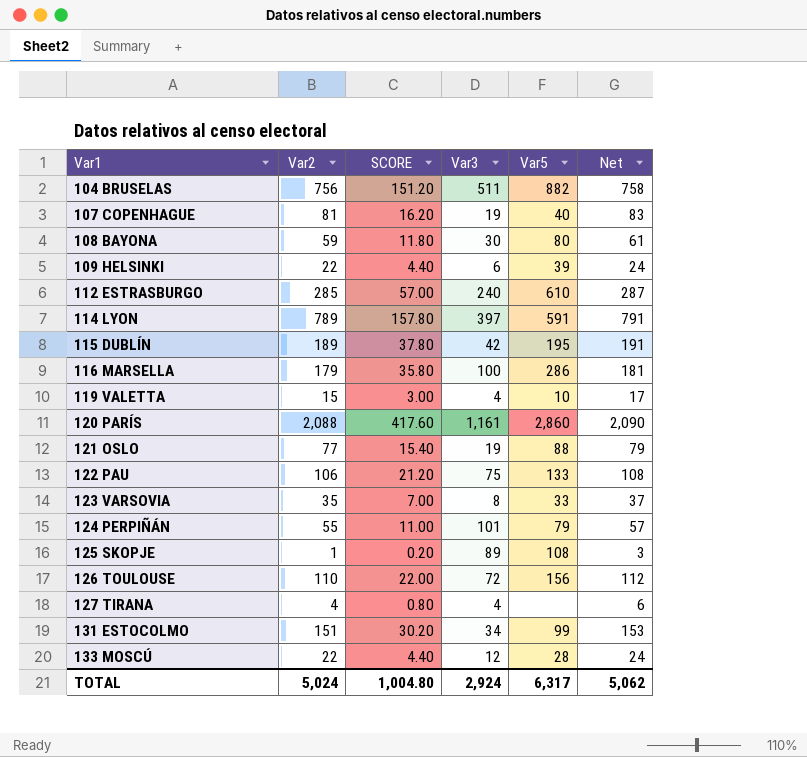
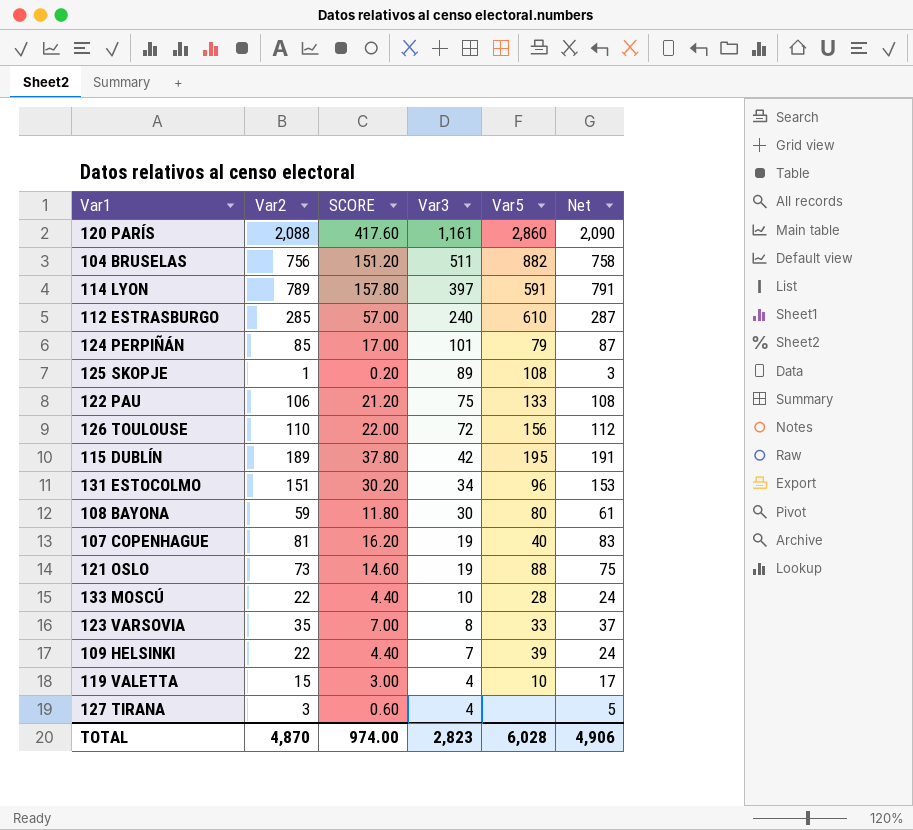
row order: Var1 ascending -> Var3 descending
row 116 MARSELLA: 179 | 35.80 | 100 | 286 | 181 -> none
124 PERPIÑÁN | Var2: 55 -> 85
124 PERPIÑÁN | SCORE: 11.00 -> 17.00
124 PERPIÑÁN | Net: 57 -> 87
131 ESTOCOLMO | Var5: 99 -> 96
121 OSLO | Var2: 77 -> 73
121 OSLO | SCORE: 15.40 -> 14.60
121 OSLO | Net: 79 -> 75
133 MOSCÚ | Var3: 12 -> 10
109 HELSINKI | Var3: 6 -> 7
127 TIRANA | Var2: 4 -> 3
127 TIRANA | SCORE: 0.80 -> 0.60
127 TIRANA | Net: 6 -> 5
TOTAL | Var2: 5,024 -> 4,870
TOTAL | SCORE: 1,004.80 -> 974.00
TOTAL | Var3: 2,924 -> 2,823
TOTAL | Var5: 6,317 -> 6,028
TOTAL | Net: 5,062 -> 4,906

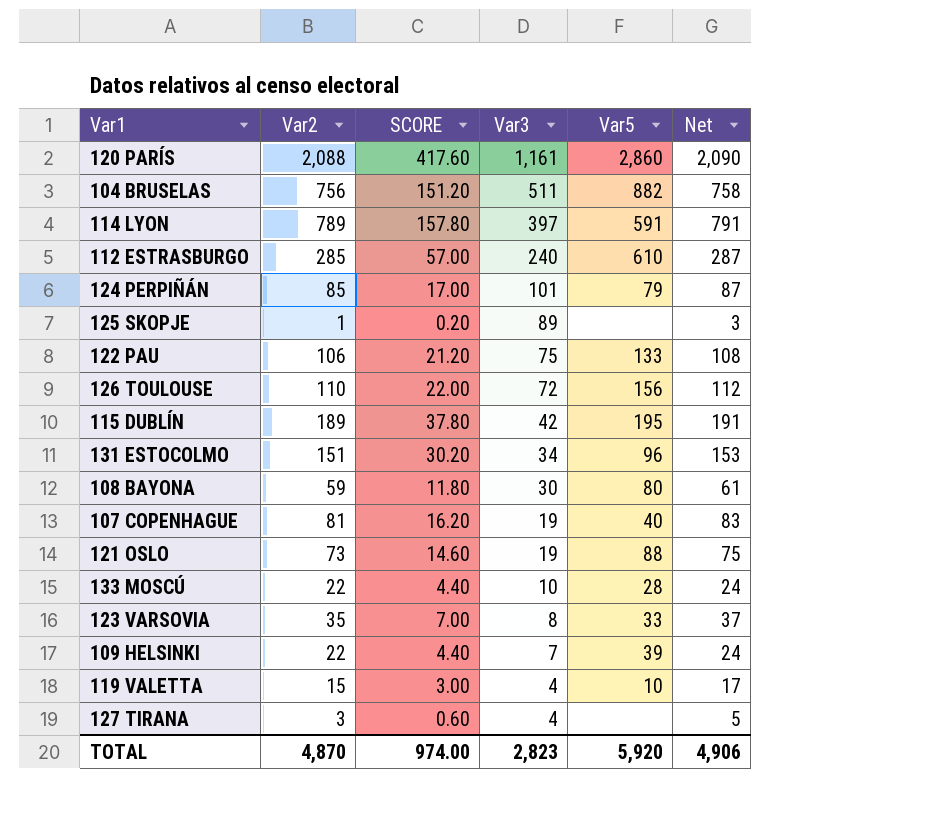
125 SKOPJE | Var5: 108 -> none
TOTAL | Var5: 6,028 -> 5,920

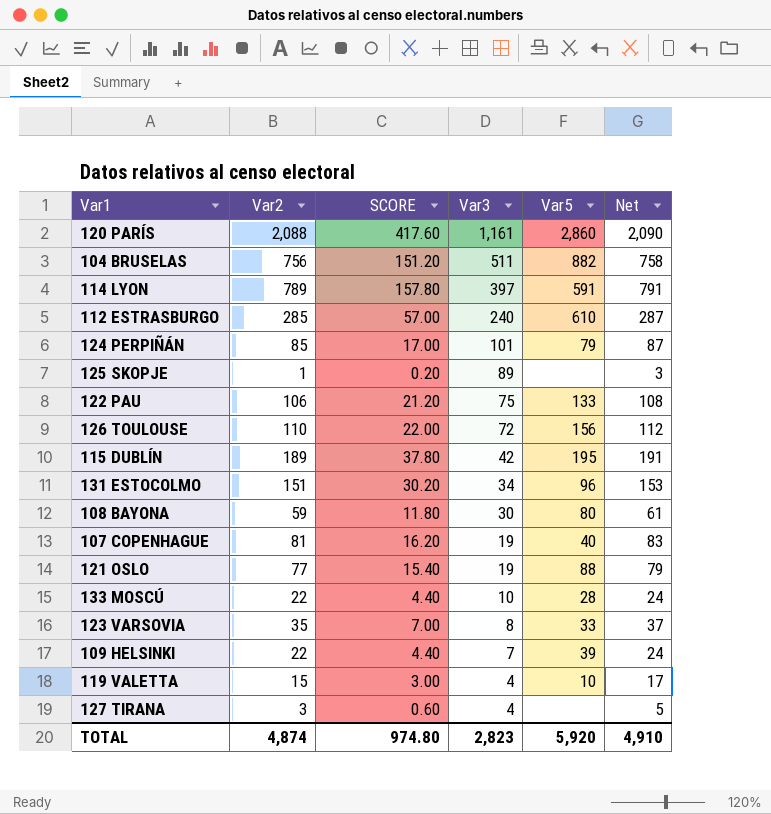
121 OSLO | Var2: 73 -> 77
121 OSLO | SCORE: 14.60 -> 15.40
121 OSLO | Net: 75 -> 79
TOTAL | Var2: 4,870 -> 4,874
TOTAL | SCORE: 974.00 -> 974.80
TOTAL | Net: 4,906 -> 4,910

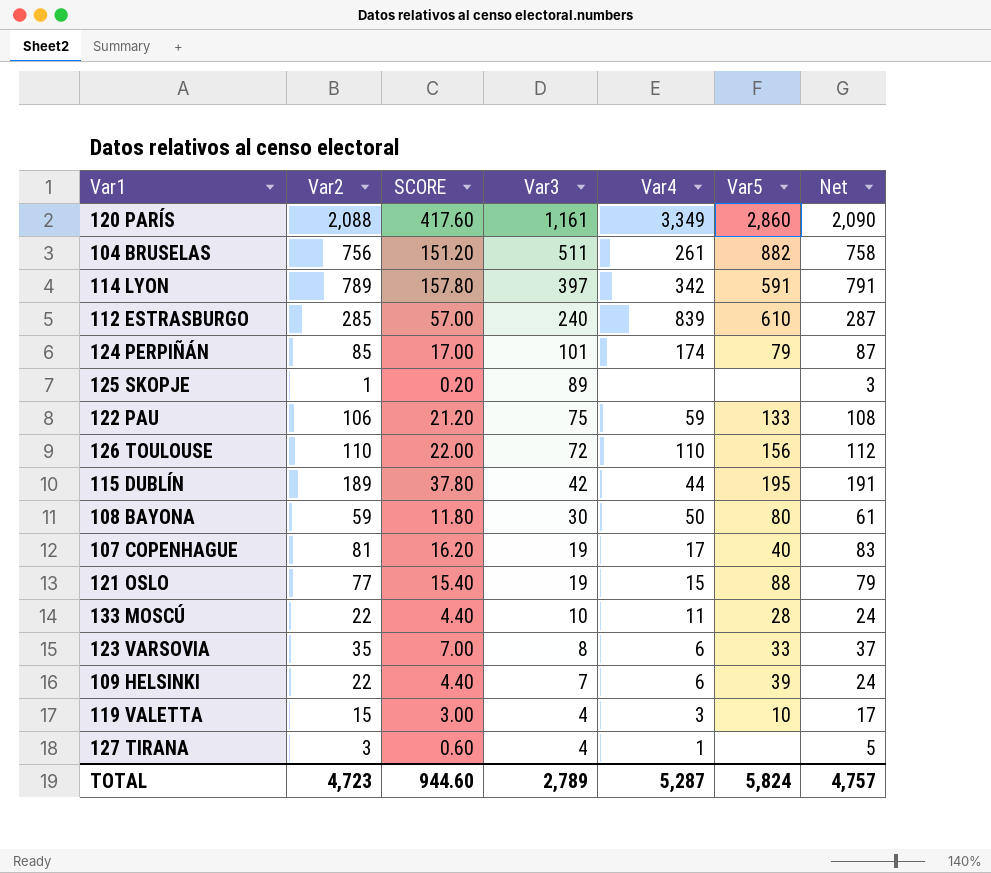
column Var4 | position: none -> 5
row 131 ESTOCOLMO: 151 | 30.20 | 34 | 96 | 153 -> none
TOTAL | Var2: 4,874 -> 4,723
TOTAL | SCORE: 974.80 -> 944.60
TOTAL | Var3: 2,823 -> 2,789
TOTAL | Var5: 5,920 -> 5,824
TOTAL | Net: 4,910 -> 4,757

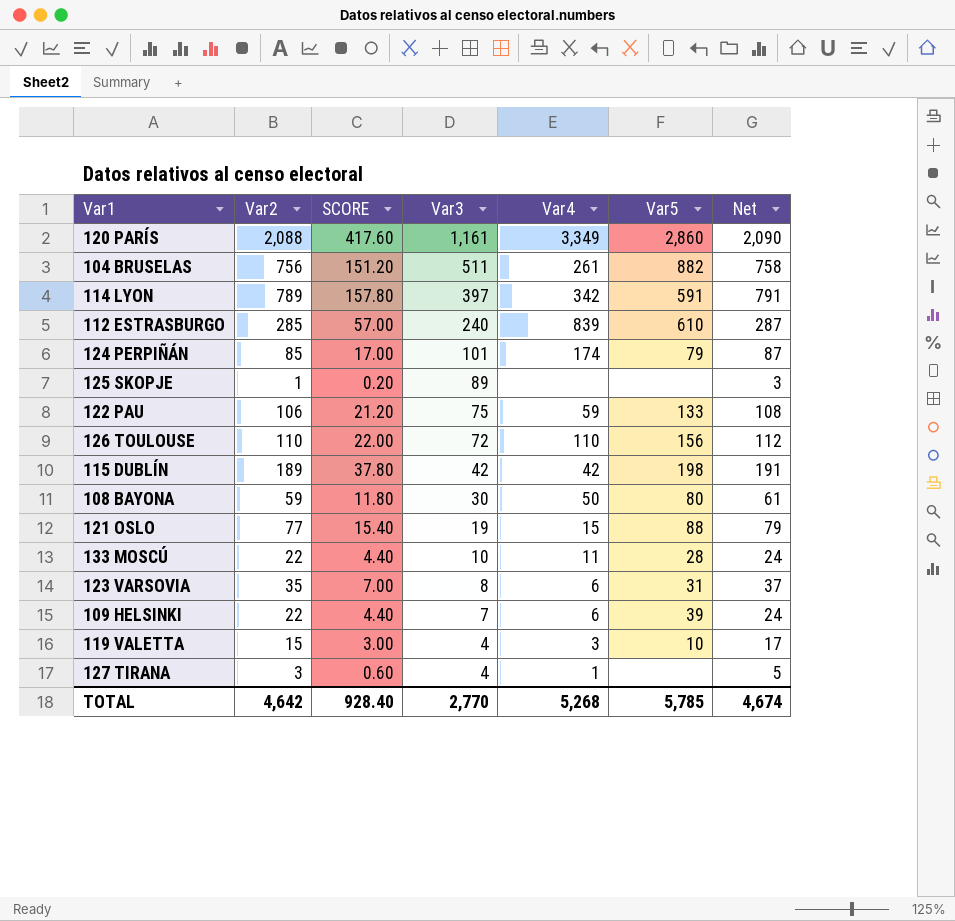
row 107 COPENHAGUE: 81 | 16.20 | 19 | 17 | 40 | 83 -> none
115 DUBLÍN | Var4: 44 -> 42
115 DUBLÍN | Var5: 195 -> 198
123 VARSOVIA | Var5: 33 -> 31
TOTAL | Var2: 4,723 -> 4,642
TOTAL | SCORE: 944.60 -> 928.40
TOTAL | Var3: 2,789 -> 2,770
TOTAL | Var4: 5,287 -> 5,268
TOTAL | Var5: 5,824 -> 5,785
TOTAL | Net: 4,757 -> 4,674

